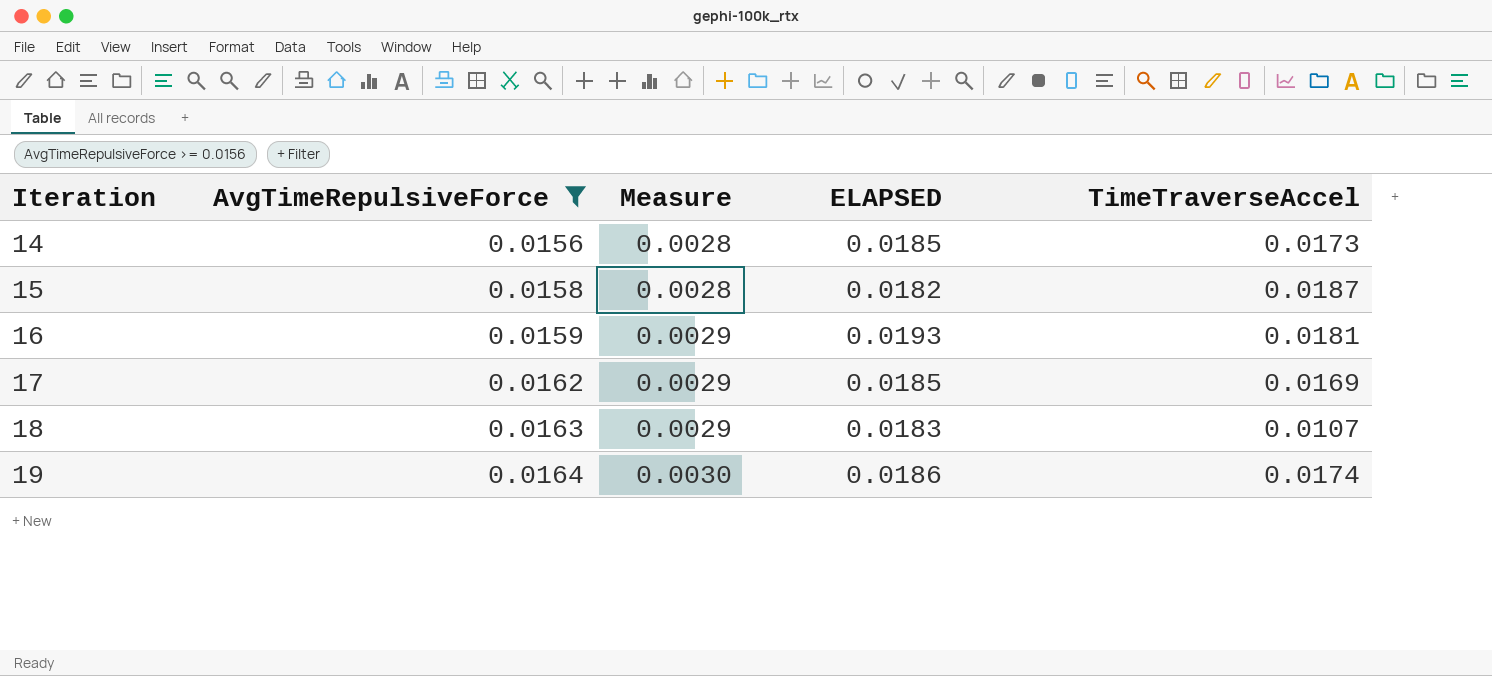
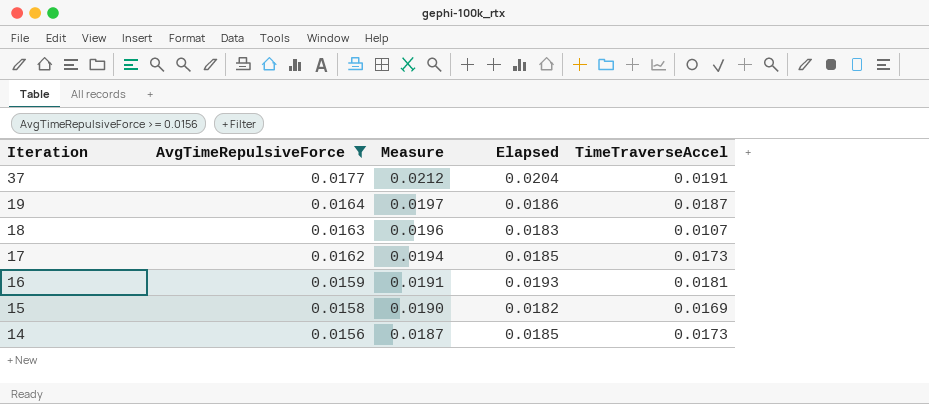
row order: Iteration ascending -> Iteration descending
column Measure | formula: [AvgTimeRepulsiveForce] * 0.18 -> [AvgTimeRepulsiveForce] * 1.2
column name: ELAPSED -> Elapsed
row 37: none -> 0.0177 | 0.0212 | 0.0204 | 0.0191
19 | TimeTraverseAccel: 0.0174 -> 0.0187
17 | TimeTraverseAccel: 0.0169 -> 0.0173
15 | TimeTraverseAccel: 0.0187 -> 0.0169

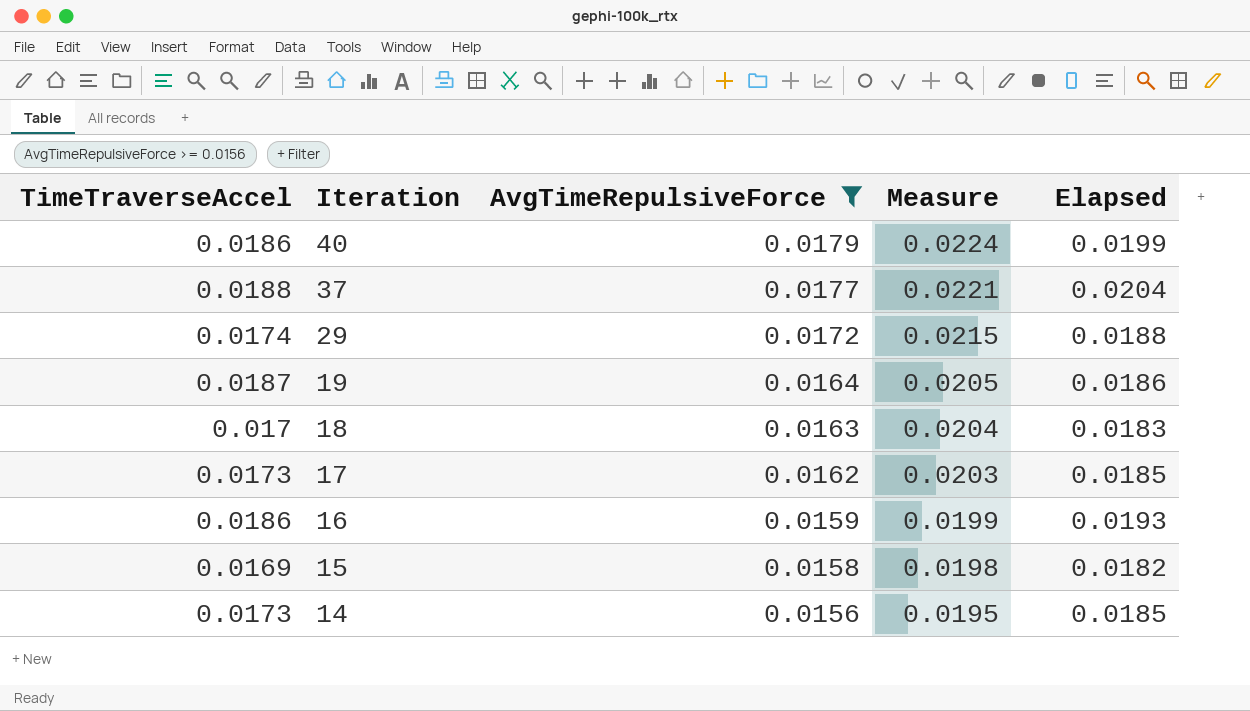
column TimeTraverseAccel | position: 5 -> 1
column Measure | formula: [AvgTimeRepulsiveForce] * 1.2 -> [AvgTimeRepulsiveForce] * 1.25
row 40: none -> 0.0186 | 0.0179 | 0.0224 | 0.0199
37 | TimeTraverseAccel: 0.0191 -> 0.0188
row 29: none -> 0.0174 | 0.0172 | 0.0215 | 0.0188
18 | TimeTraverseAccel: 0.0107 -> 0.017
16 | TimeTraverseAccel: 0.0181 -> 0.0186

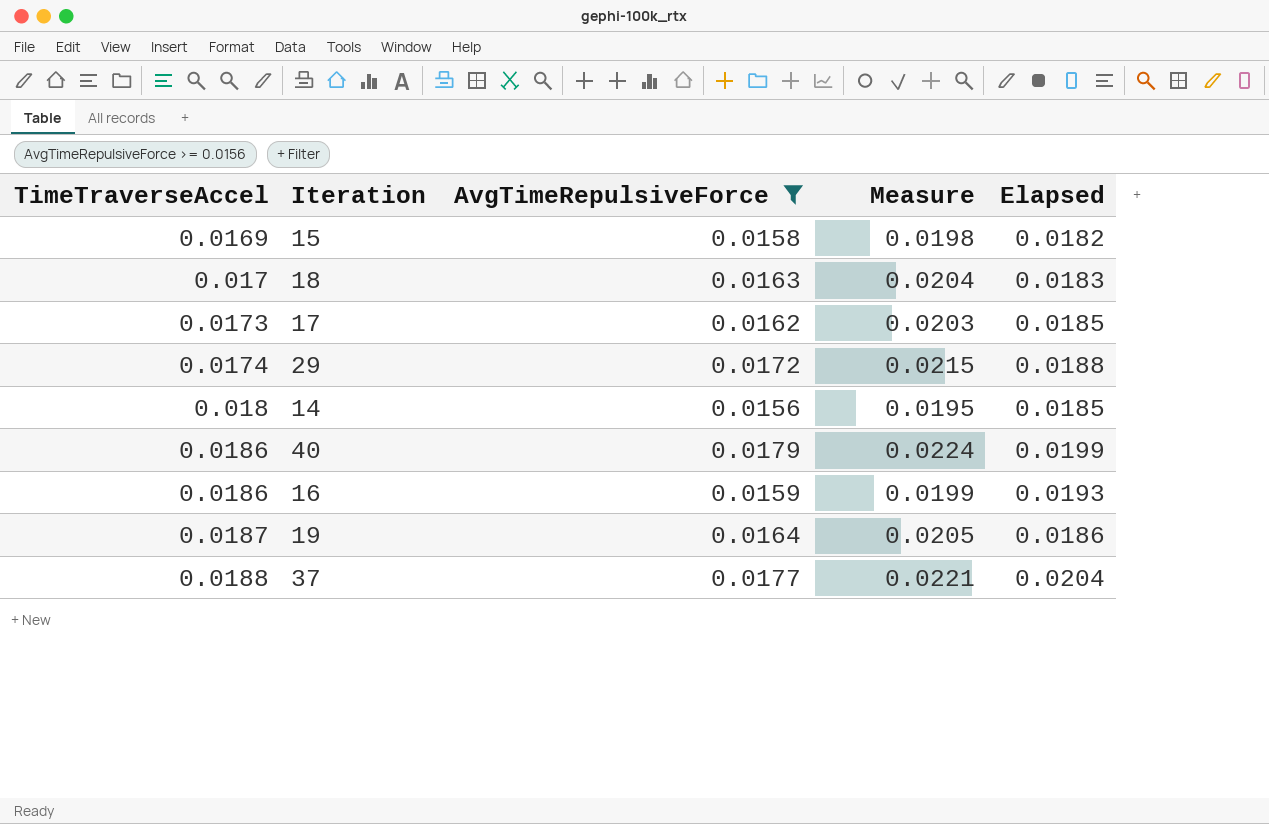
row order: Iteration descending -> TimeTraverseAccel ascending
14 | TimeTraverseAccel: 0.0173 -> 0.018

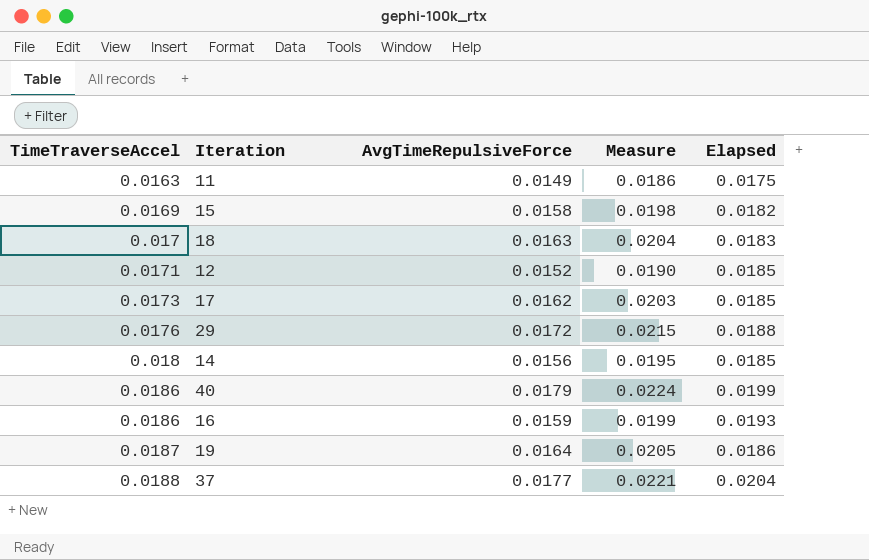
filter: AvgTimeRepulsiveForce >= 0.0156 -> none
29 | TimeTraverseAccel: 0.0174 -> 0.0176

